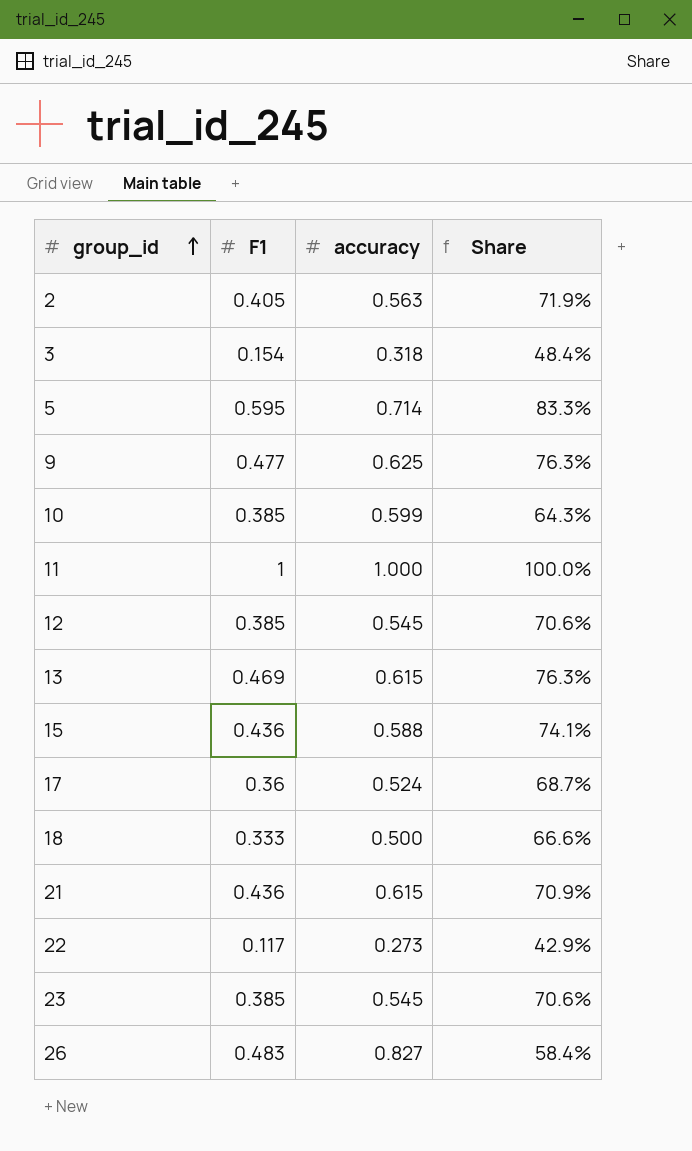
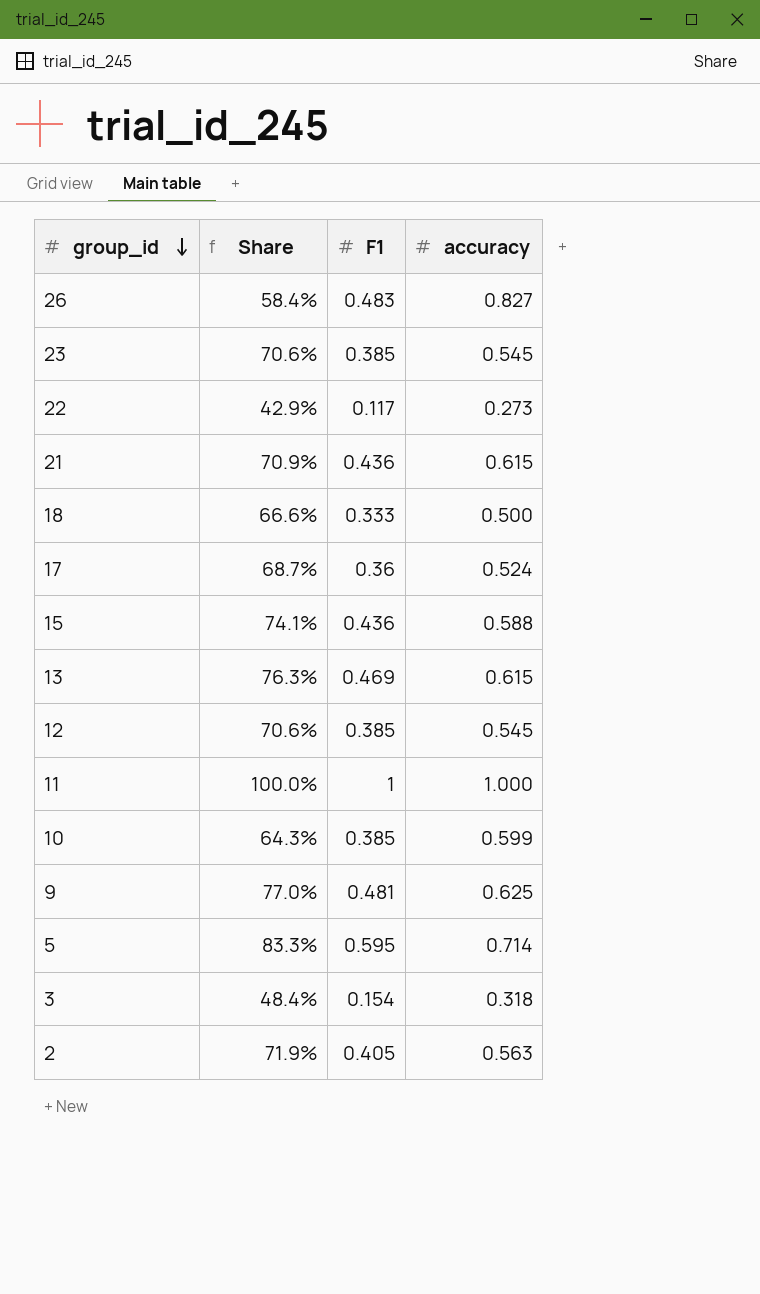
row order: group_id ascending -> group_id descending
column Share | position: 4 -> 2
9 | Share: 76.3% -> 77.0%
9 | F1: 0.477 -> 0.481

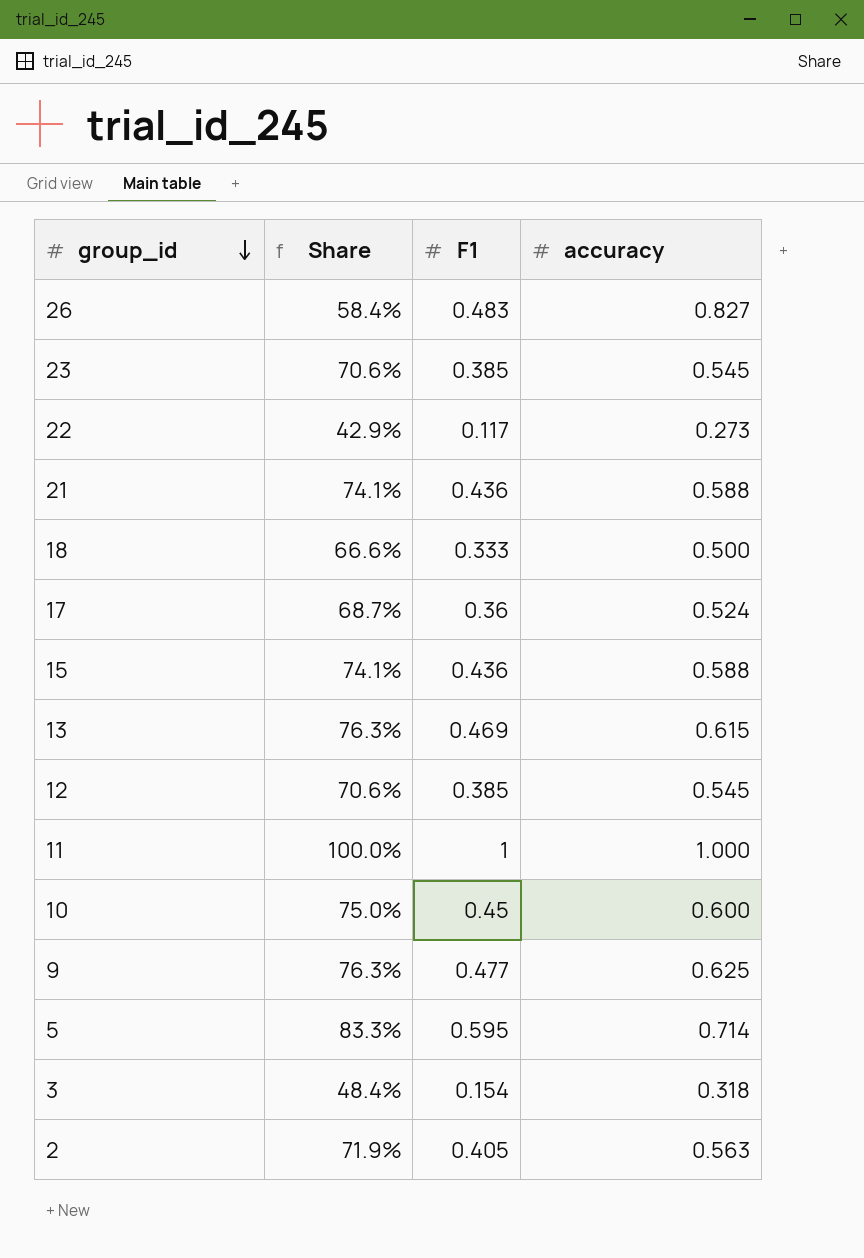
21 | Share: 70.9% -> 74.1%
21 | accuracy: 0.615 -> 0.588
10 | Share: 64.3% -> 75.0%
10 | F1: 0.385 -> 0.45
10 | accuracy: 0.599 -> 0.600
9 | Share: 77.0% -> 76.3%
9 | F1: 0.481 -> 0.477

